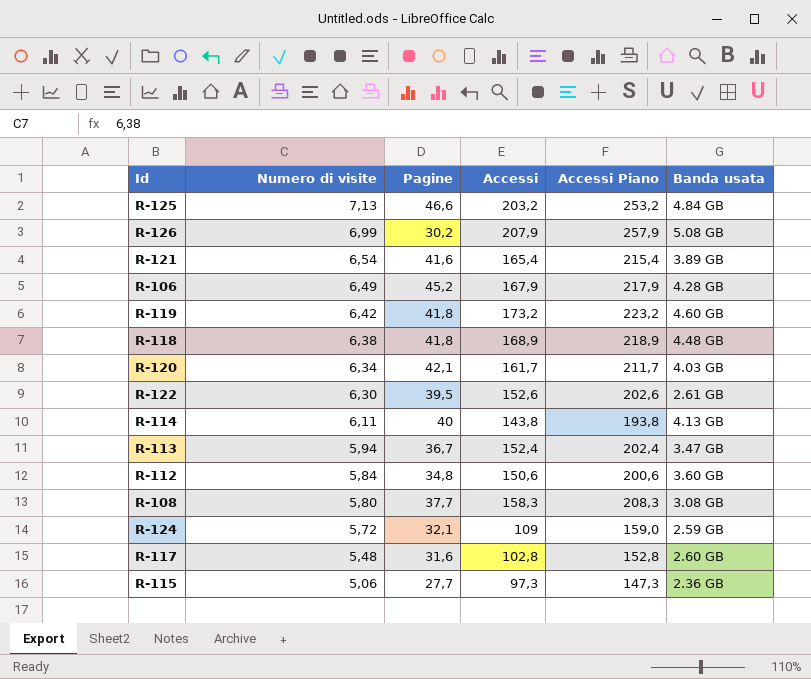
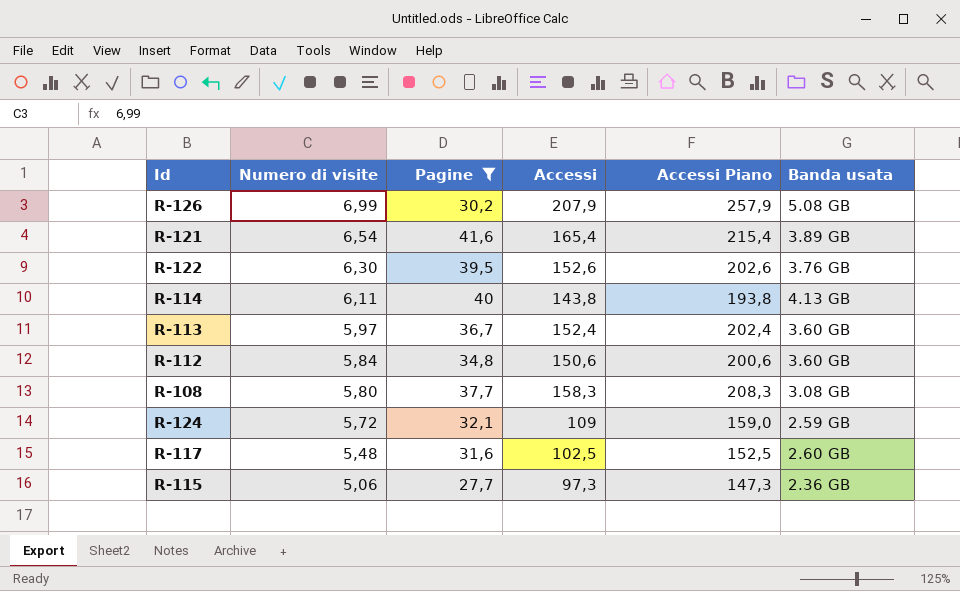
filter: none -> Pagine <= 41,6
R-122 | Banda usata: 2.61 GB -> 3.76 GB
R-113 | Numero di visite: 5,94 -> 5,97
R-113 | Banda usata: 3.47 GB -> 3.60 GB
R-117 | Accessi: 102,8 -> 102,5
R-117 | Accessi Piano: 152,8 -> 152,5

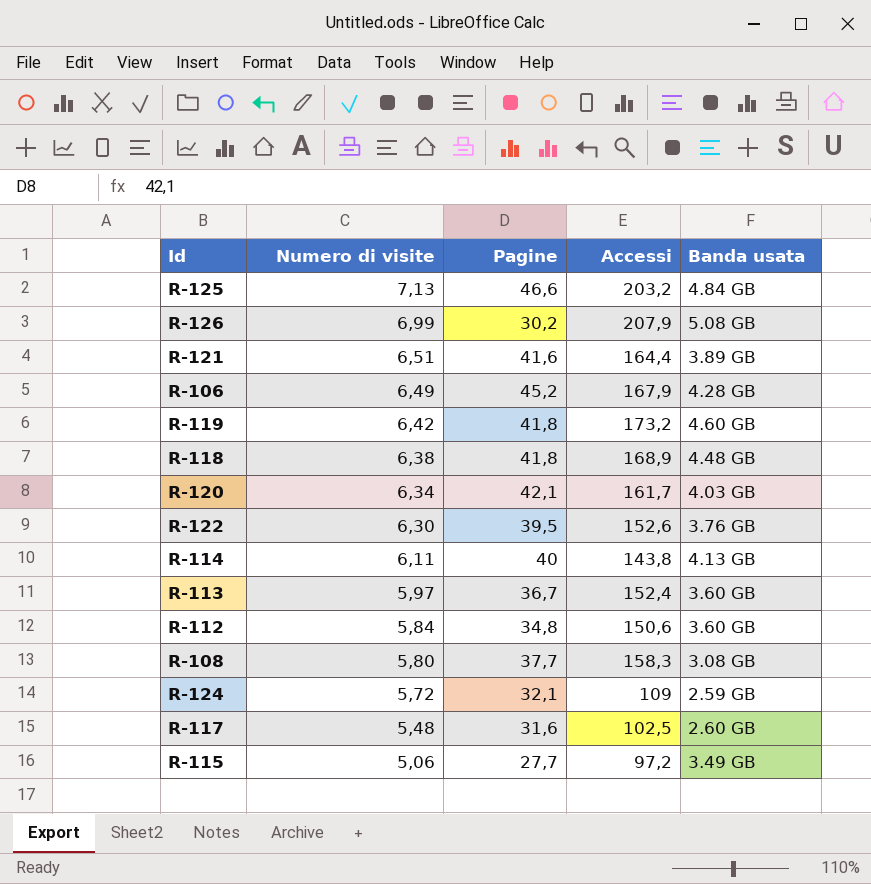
filter: Pagine <= 41,6 -> none
column Accessi Piano | formula: [Accessi] + 50 -> none
R-121 | Numero di visite: 6,54 -> 6,51
R-121 | Accessi: 165,4 -> 164,4
R-115 | Accessi: 97,3 -> 97,2
R-115 | Banda usata: 2.36 GB -> 3.49 GB

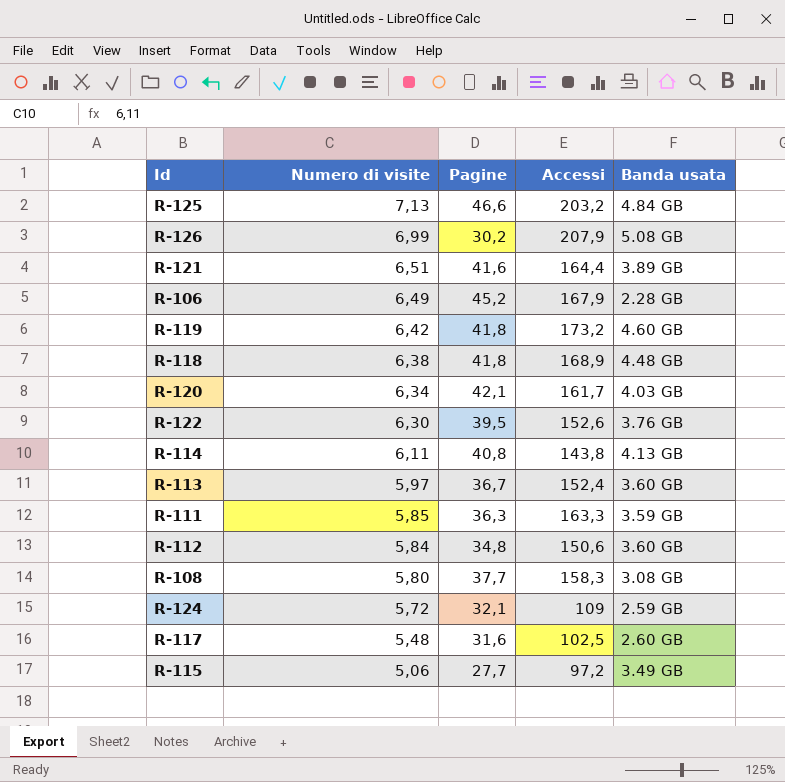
R-106 | Banda usata: 4.28 GB -> 2.28 GB
R-114 | Pagine: 40 -> 40,8
row R-111: none -> 5,85 | 36,3 | 163,3 | 3.59 GB

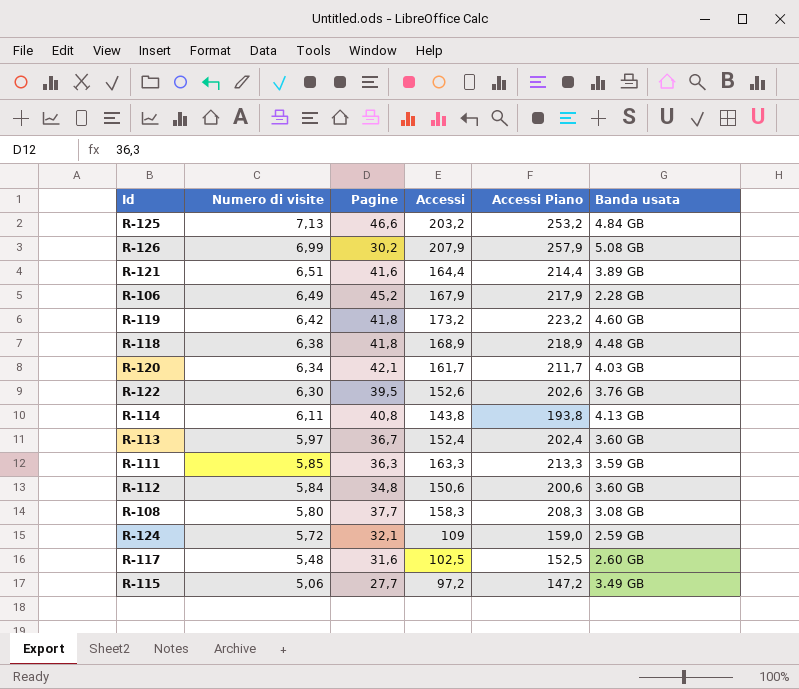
column Accessi Piano | formula: none -> [Accessi] + 50

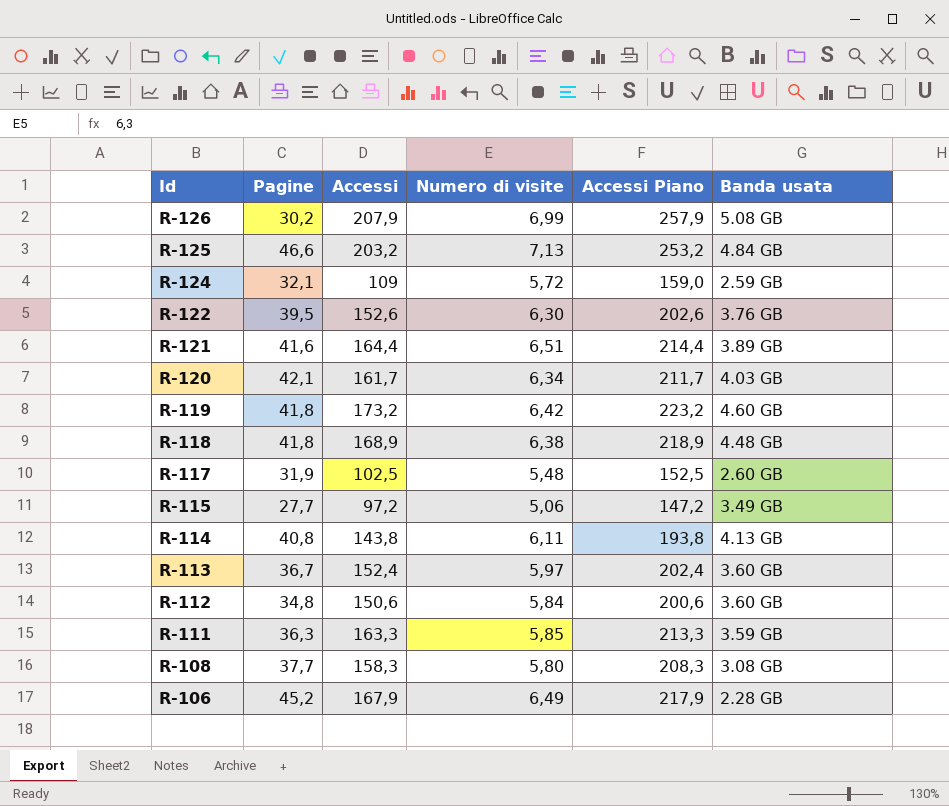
row order: Numero di visite descending -> Id descending
column Numero di visite | position: 2 -> 4
R-117 | Pagine: 31,6 -> 31,9

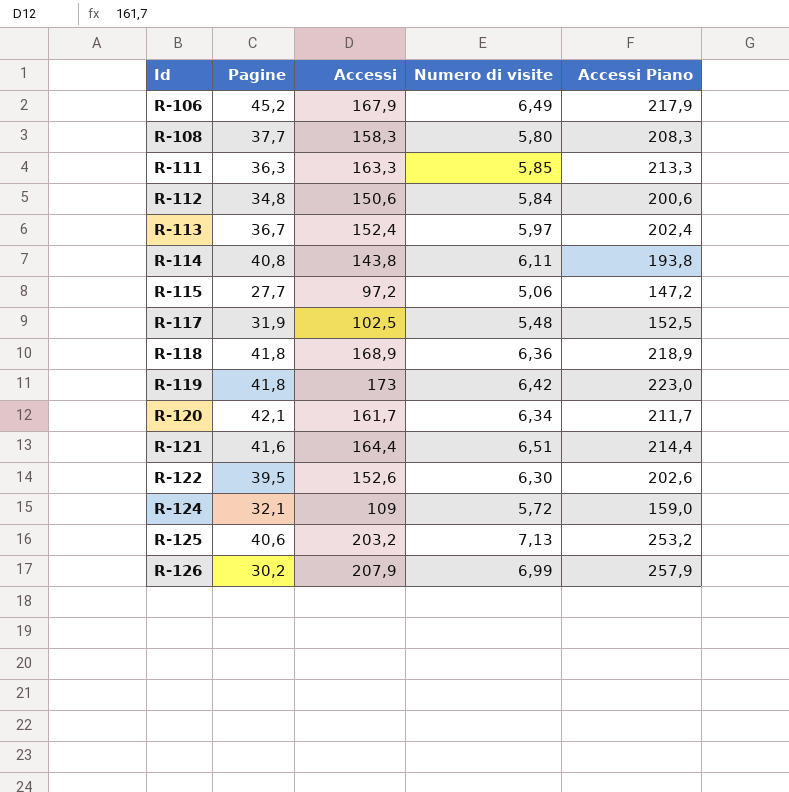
row order: Id descending -> Id ascending
column Banda usata | position: 6 -> none
R-118 | Numero di visite: 6,38 -> 6,36
R-119 | Accessi: 173,2 -> 173
R-119 | Accessi Piano: 223,2 -> 223,0
R-125 | Pagine: 46,6 -> 40,6

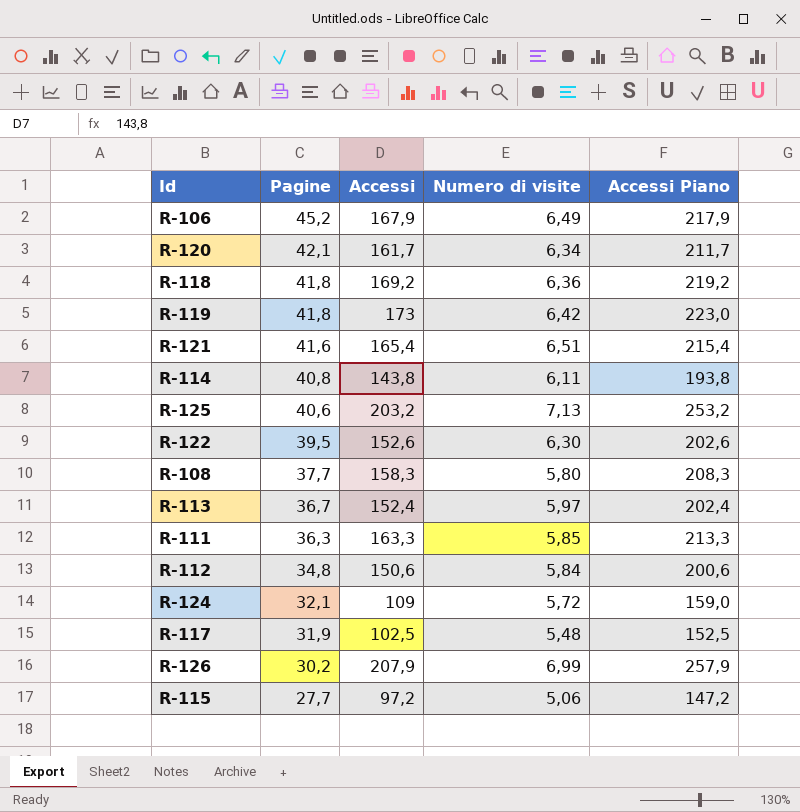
row order: Id ascending -> Pagine descending
R-118 | Accessi: 168,9 -> 169,2
R-118 | Accessi Piano: 218,9 -> 219,2
R-121 | Accessi: 164,4 -> 165,4
R-121 | Accessi Piano: 214,4 -> 215,4

